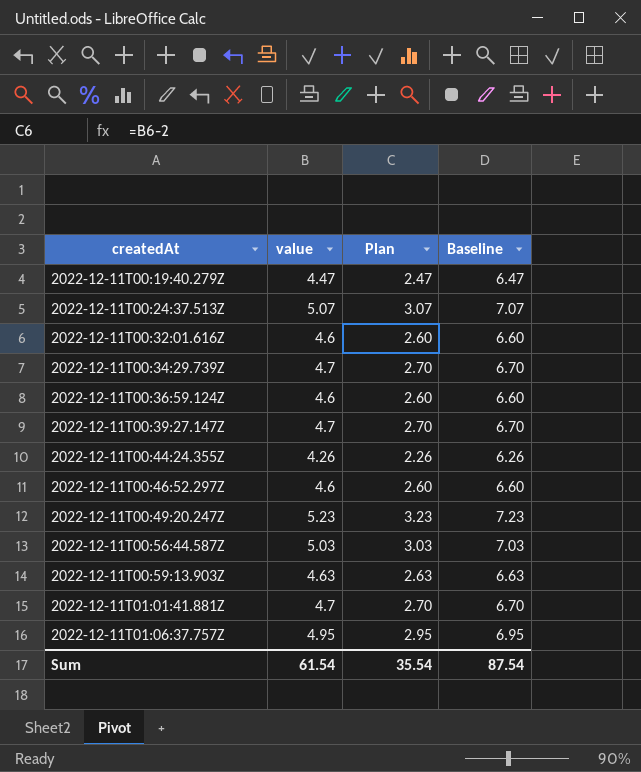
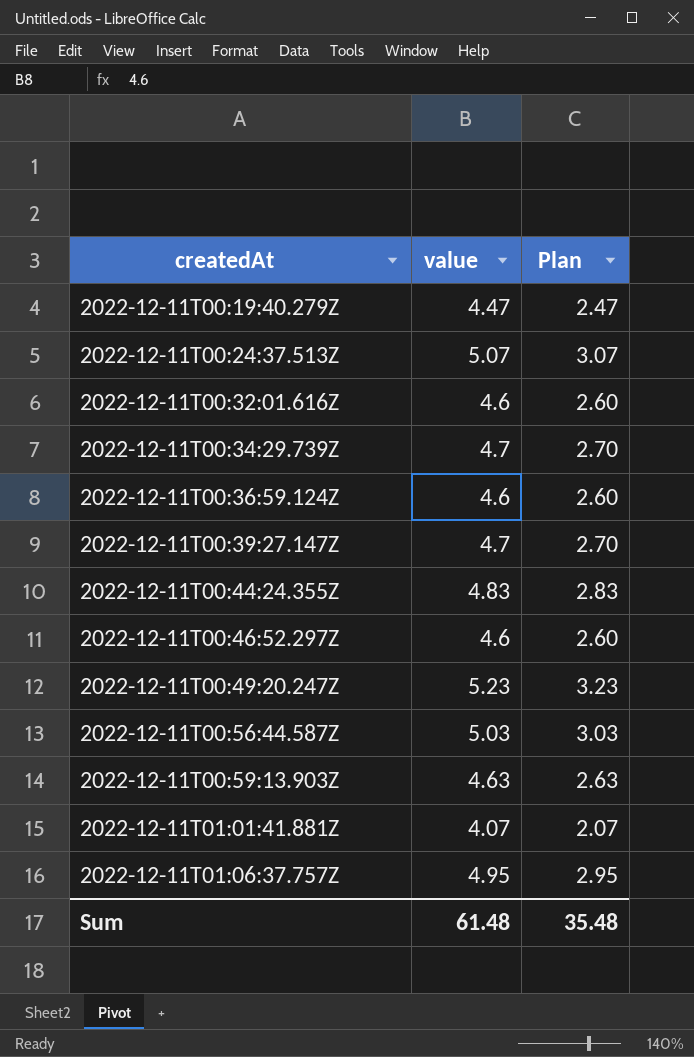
column Baseline | formula: [value] + 2 -> none
2022-12-11T00:44:24.355Z | value: 4.26 -> 4.83
2022-12-11T00:44:24.355Z | Plan: 2.26 -> 2.83
2022-12-11T01:01:41.881Z | value: 4.7 -> 4.07
2022-12-11T01:01:41.881Z | Plan: 2.70 -> 2.07
Sum | value: 61.54 -> 61.48
Sum | Plan: 35.54 -> 35.48

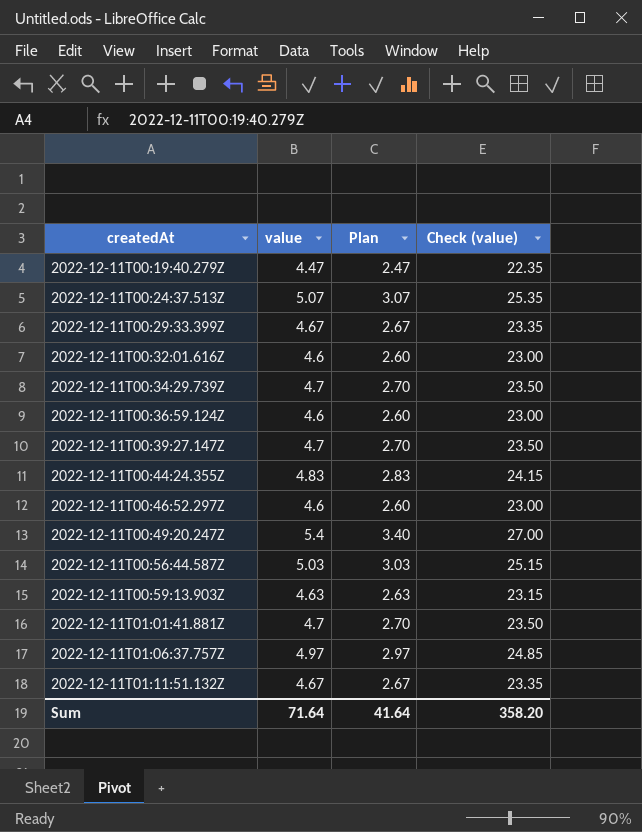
column Check (value) | formula: none -> [value] * 5
row 2022-12-11T00:29:33.399Z: none -> 4.67 | 2.67 | 23.35
2022-12-11T00:49:20.247Z | value: 5.23 -> 5.4
2022-12-11T00:49:20.247Z | Plan: 3.23 -> 3.40
2022-12-11T01:01:41.881Z | value: 4.07 -> 4.7
2022-12-11T01:01:41.881Z | Plan: 2.07 -> 2.70
2022-12-11T01:06:37.757Z | value: 4.95 -> 4.97
2022-12-11T01:06:37.757Z | Plan: 2.95 -> 2.97
row 2022-12-11T01:11:51.132Z: none -> 4.67 | 2.67 | 23.35
Sum | value: 61.48 -> 71.64
Sum | Plan: 35.48 -> 41.64

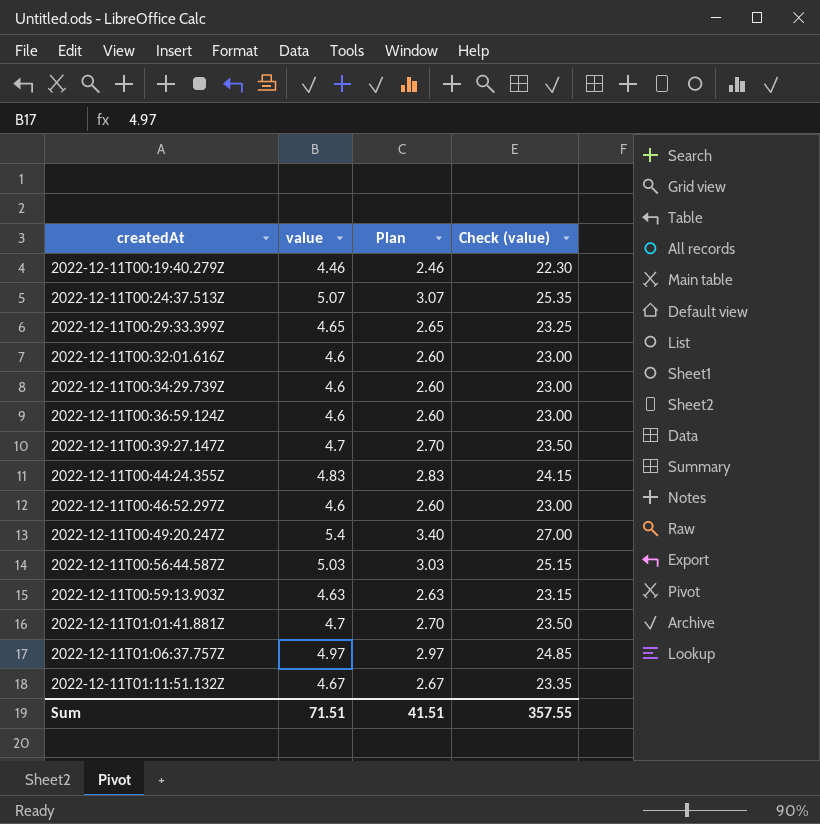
2022-12-11T00:19:40.279Z | value: 4.47 -> 4.46
2022-12-11T00:19:40.279Z | Plan: 2.47 -> 2.46
2022-12-11T00:19:40.279Z | Check (value): 22.35 -> 22.30
2022-12-11T00:29:33.399Z | value: 4.67 -> 4.65
2022-12-11T00:29:33.399Z | Plan: 2.67 -> 2.65
2022-12-11T00:29:33.399Z | Check (value): 23.35 -> 23.25
2022-12-11T00:34:29.739Z | value: 4.7 -> 4.6
2022-12-11T00:34:29.739Z | Plan: 2.70 -> 2.60
2022-12-11T00:34:29.739Z | Check (value): 23.50 -> 23.00
Sum | value: 71.64 -> 71.51
Sum | Plan: 41.64 -> 41.51
Sum | Check (value): 358.20 -> 357.55

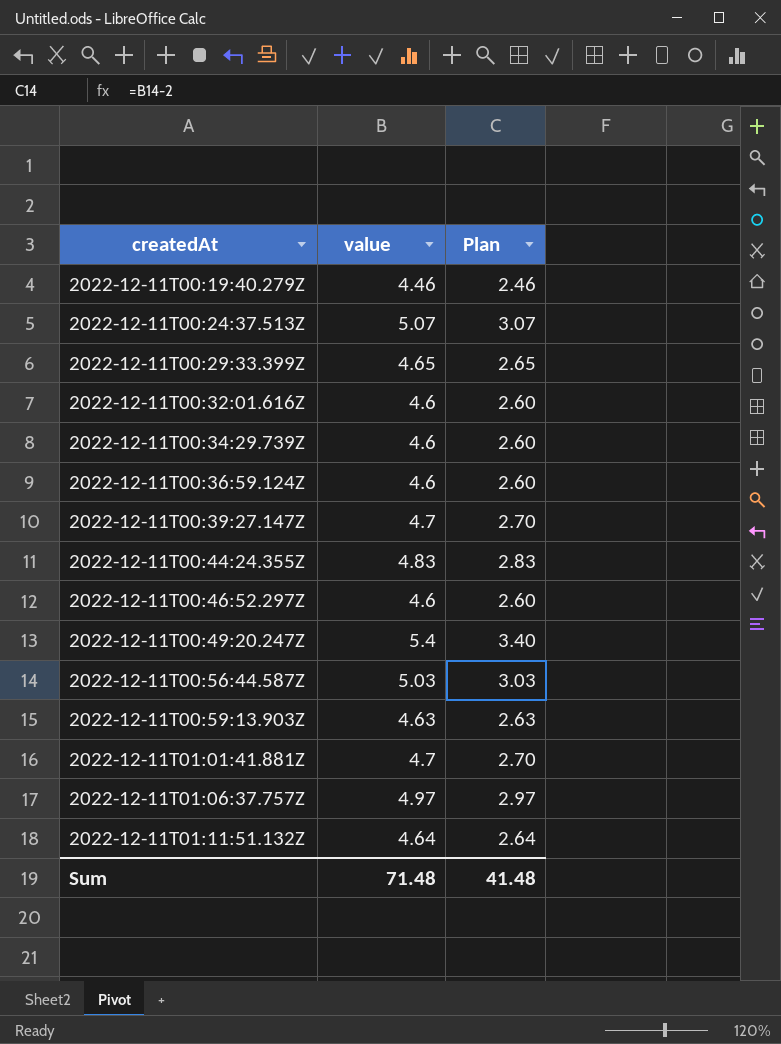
column Check (value) | formula: [value] * 5 -> none
2022-12-11T01:11:51.132Z | value: 4.67 -> 4.64
2022-12-11T01:11:51.132Z | Plan: 2.67 -> 2.64
Sum | value: 71.51 -> 71.48
Sum | Plan: 41.51 -> 41.48

